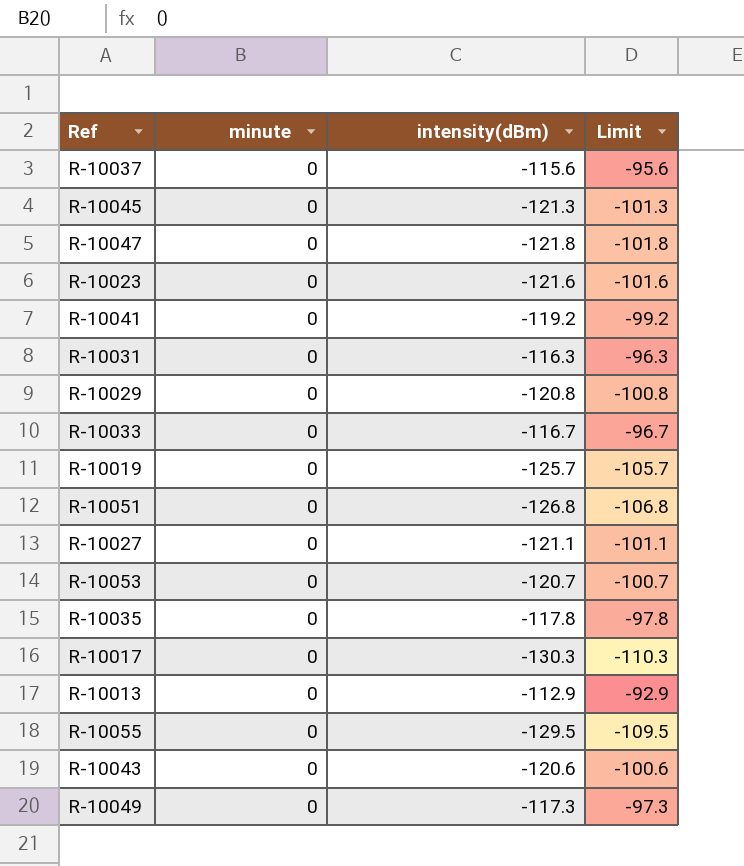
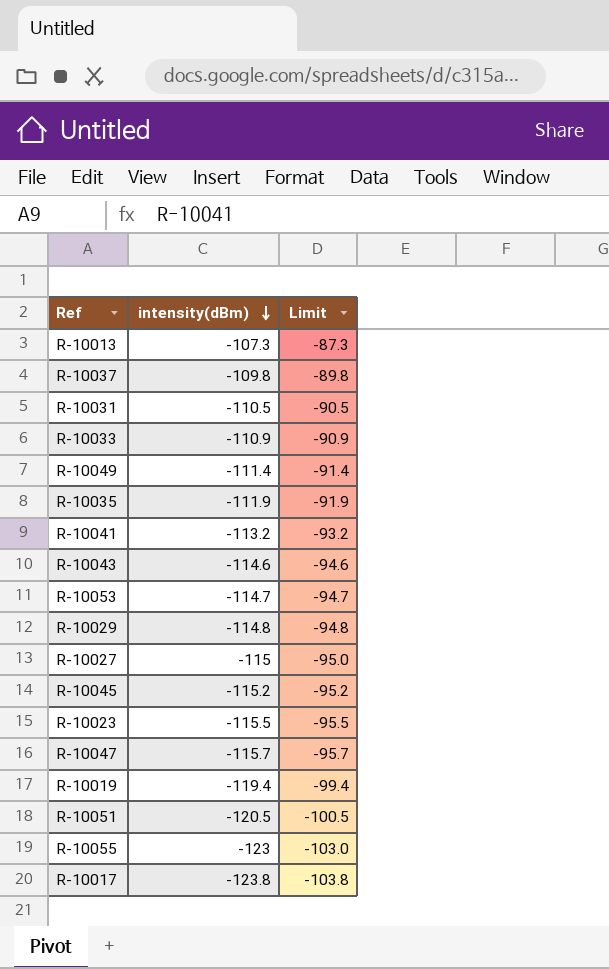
row order: none -> intensity(dBm) descending
column minute | position: 2 -> none
R-10013 | intensity(dBm): -112.9 -> -107.3
R-10013 | Limit: -92.9 -> -87.3
R-10037 | intensity(dBm): -115.6 -> -109.8
R-10037 | Limit: -95.6 -> -89.8
R-10031 | intensity(dBm): -116.3 -> -110.5
R-10031 | Limit: -96.3 -> -90.5
R-10033 | intensity(dBm): -116.7 -> -110.9
R-10033 | Limit: -96.7 -> -90.9
R-10049 | intensity(dBm): -117.3 -> -111.4
R-10049 | Limit: -97.3 -> -91.4
R-10035 | intensity(dBm): -117.8 -> -111.9
R-10035 | Limit: -97.8 -> -91.9
R-10041 | intensity(dBm): -119.2 -> -113.2
R-10041 | Limit: -99.2 -> -93.2
R-10043 | intensity(dBm): -120.6 -> -114.6
R-10043 | Limit: -100.6 -> -94.6
R-10053 | intensity(dBm): -120.7 -> -114.7
R-10053 | Limit: -100.7 -> -94.7
R-10029 | intensity(dBm): -120.8 -> -114.8
R-10029 | Limit: -100.8 -> -94.8
R-10027 | intensity(dBm): -121.1 -> -115
R-10027 | Limit: -101.1 -> -95.0
R-10045 | intensity(dBm): -121.3 -> -115.2
R-10045 | Limit: -101.3 -> -95.2
R-10023 | intensity(dBm): -121.6 -> -115.5
R-10023 | Limit: -101.6 -> -95.5
R-10047 | intensity(dBm): -121.8 -> -115.7
R-10047 | Limit: -101.8 -> -95.7
R-10019 | intensity(dBm): -125.7 -> -119.4
R-10019 | Limit: -105.7 -> -99.4
R-10051 | intensity(dBm): -126.8 -> -120.5
R-10051 | Limit: -106.8 -> -100.5
R-10055 | intensity(dBm): -129.5 -> -123
R-10055 | Limit: -109.5 -> -103.0
R-10017 | intensity(dBm): -130.3 -> -123.8
R-10017 | Limit: -110.3 -> -103.8

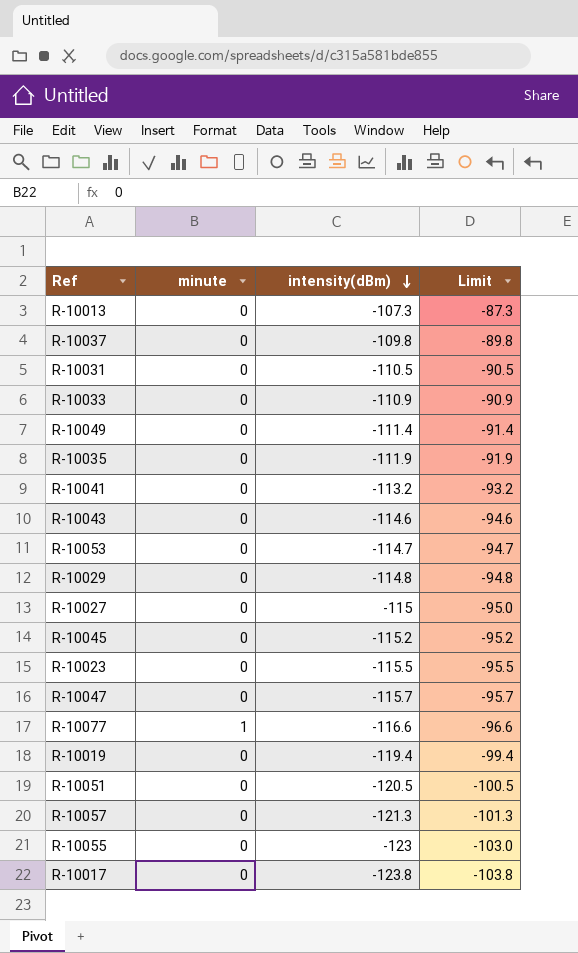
column minute | position: none -> 2
row R-10077: none -> 1 | -116.6 | -96.6
row R-10057: none -> 0 | -121.3 | -101.3

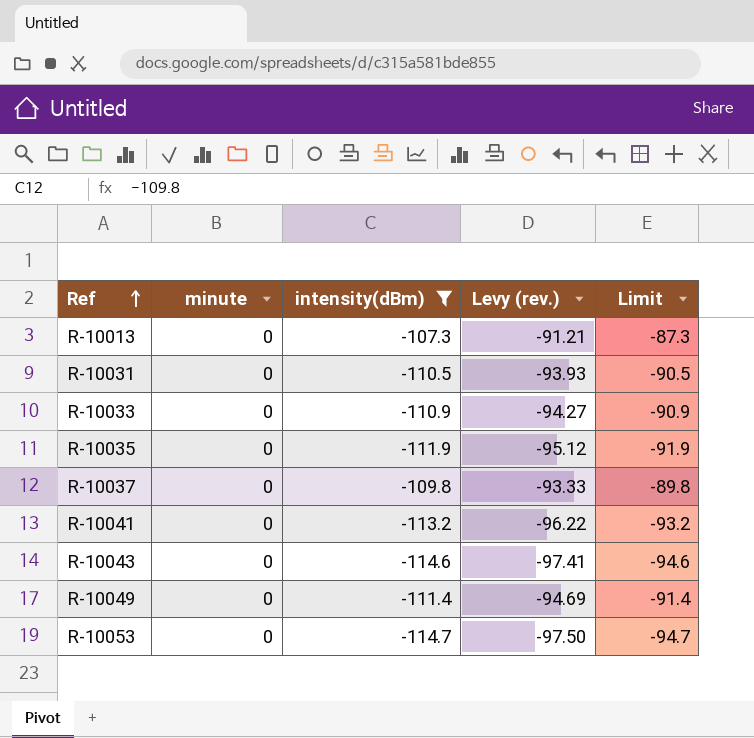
filter: none -> intensity(dBm) >= -114.7
row order: intensity(dBm) descending -> Ref ascending
column Levy (rev.) | formula: none -> [intensity(dBm)] * 0.85

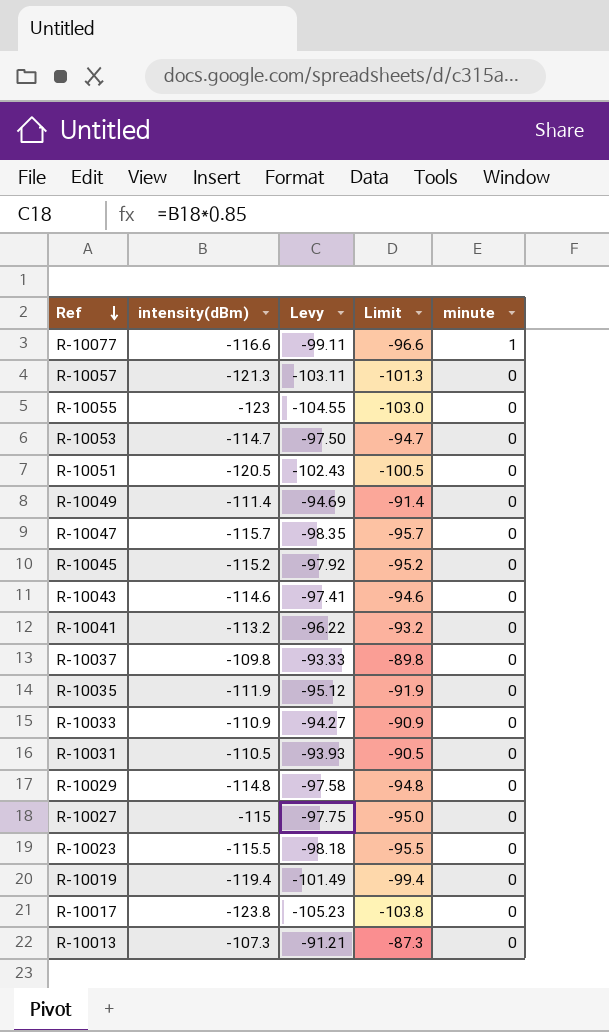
filter: intensity(dBm) >= -114.7 -> none
row order: Ref ascending -> Ref descending
column name: Levy (rev.) -> Levy
column minute | position: 2 -> 5

